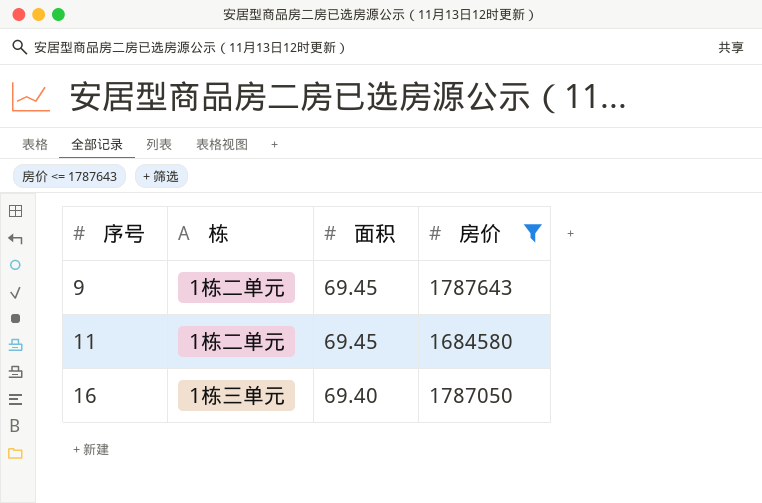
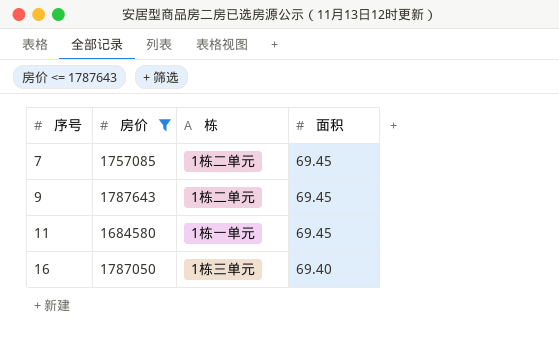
column 房价 | position: 4 -> 2
row 7: none -> 1757085 | 1栋二单元 | 69.45
11 | 栋: 1栋二单元 -> 1栋一单元

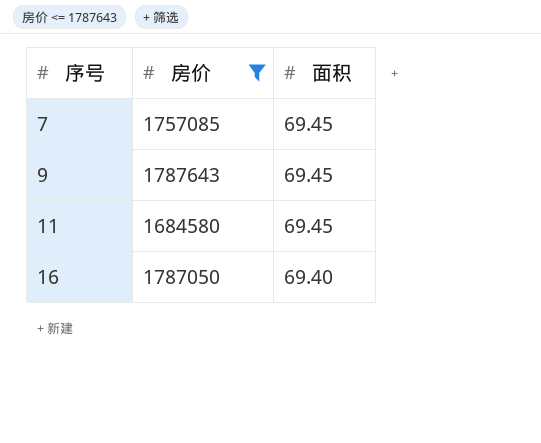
column 栋 | position: 3 -> none

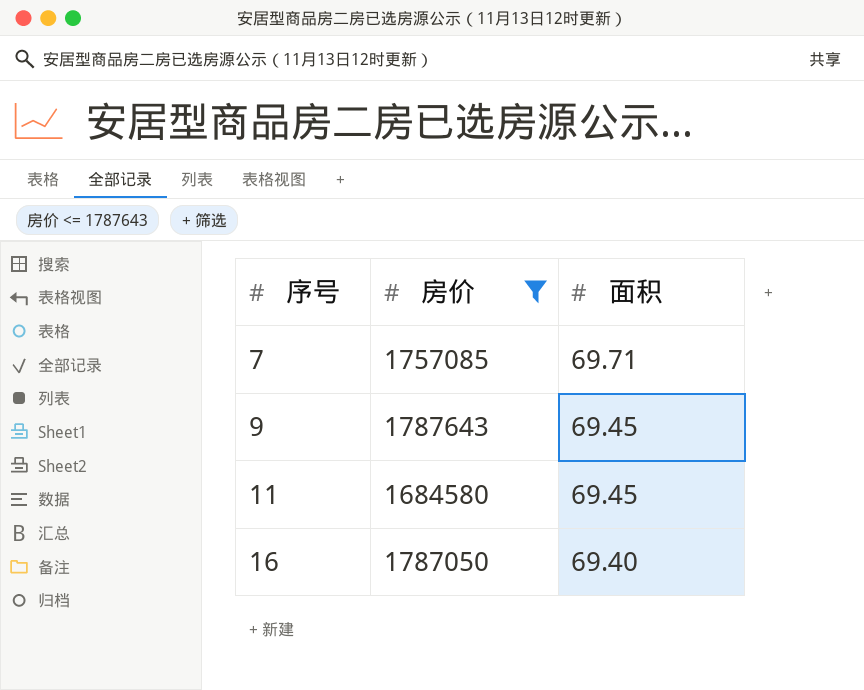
7 | 面积: 69.45 -> 69.71

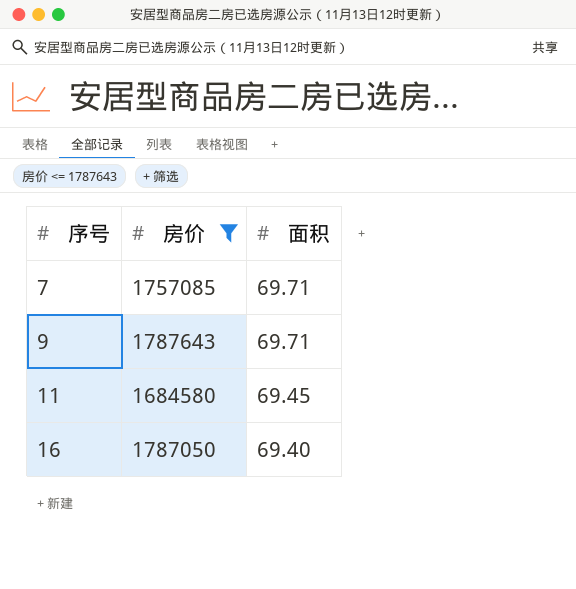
9 | 面积: 69.45 -> 69.71

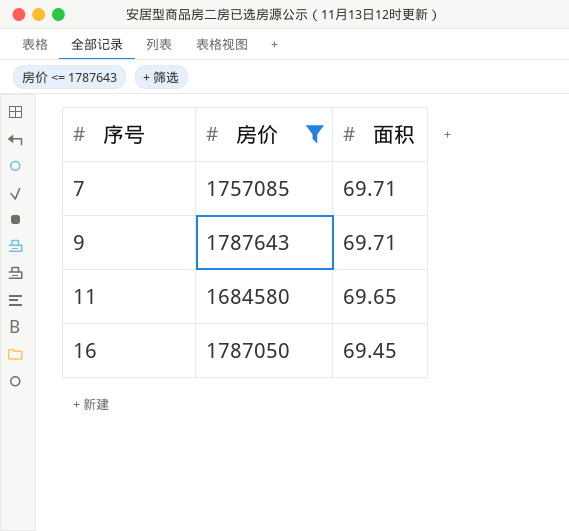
11 | 面积: 69.45 -> 69.65
16 | 面积: 69.40 -> 69.45

